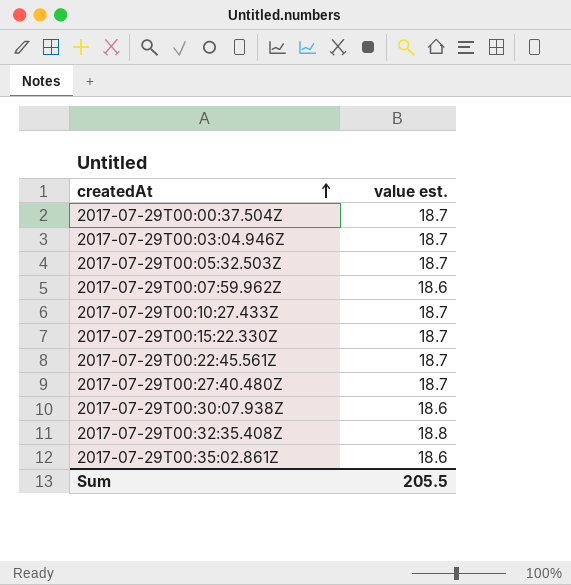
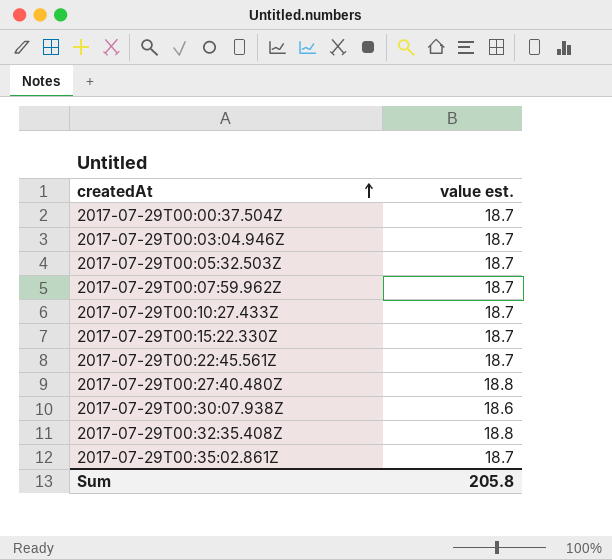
2017-07-29T00:07:59.962Z | value est.: 18.6 -> 18.7
2017-07-29T00:27:40.480Z | value est.: 18.7 -> 18.8
2017-07-29T00:35:02.861Z | value est.: 18.6 -> 18.7
Sum | value est.: 205.5 -> 205.8

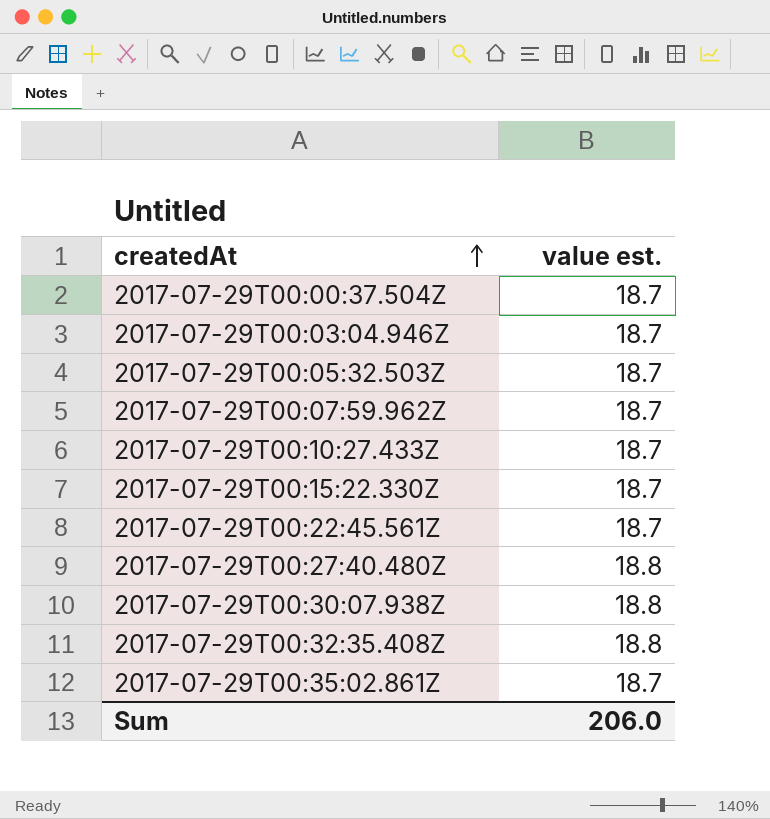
2017-07-29T00:30:07.938Z | value est.: 18.6 -> 18.8
Sum | value est.: 205.8 -> 206.0

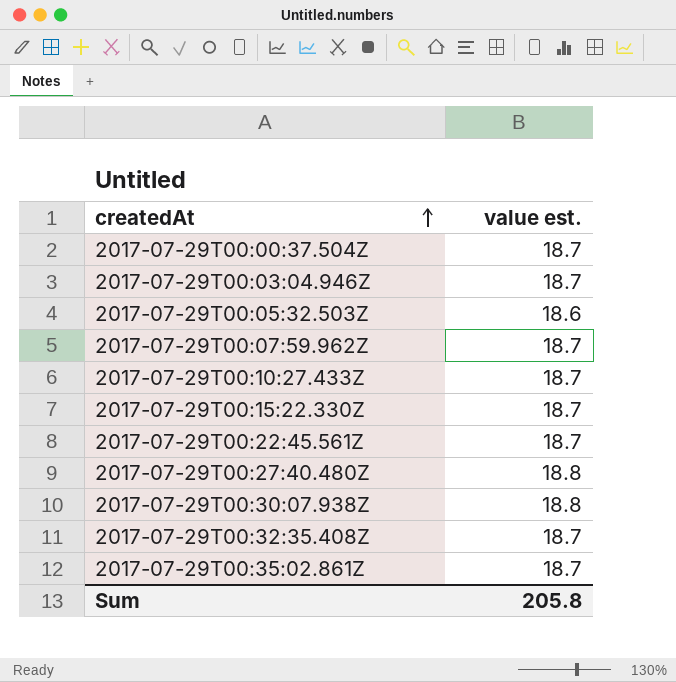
2017-07-29T00:05:32.503Z | value est.: 18.7 -> 18.6
2017-07-29T00:32:35.408Z | value est.: 18.8 -> 18.7
Sum | value est.: 206.0 -> 205.8

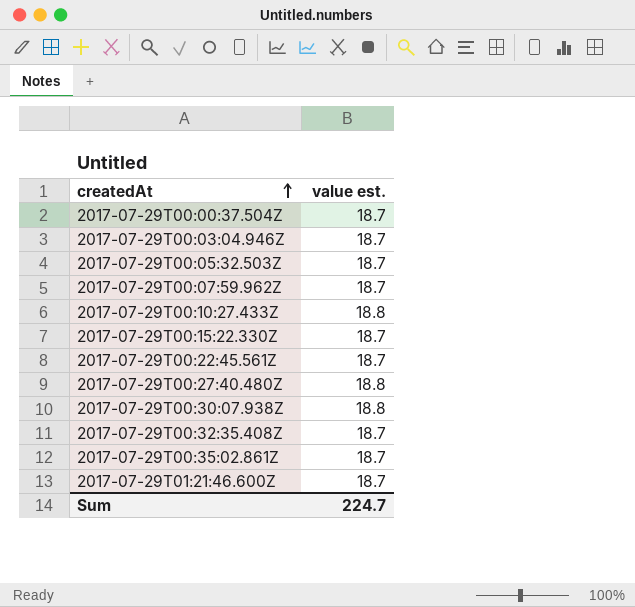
2017-07-29T00:05:32.503Z | value est.: 18.6 -> 18.7
2017-07-29T00:10:27.433Z | value est.: 18.7 -> 18.8
row 2017-07-29T01:21:46.600Z: none -> 18.7
Sum | value est.: 205.8 -> 224.7

